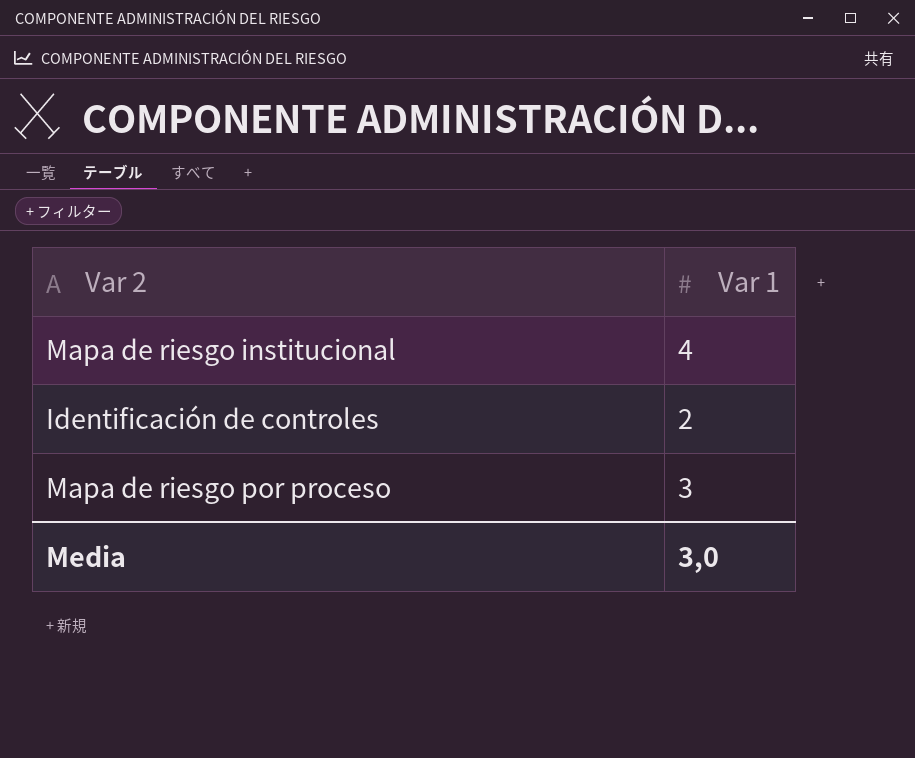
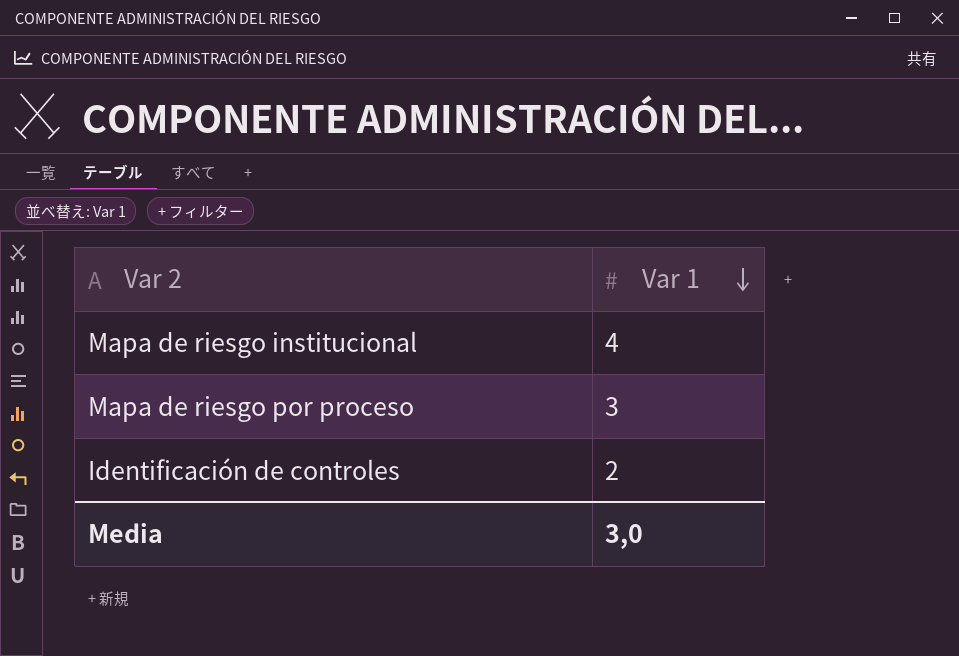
row order: none -> Var 1 descending

